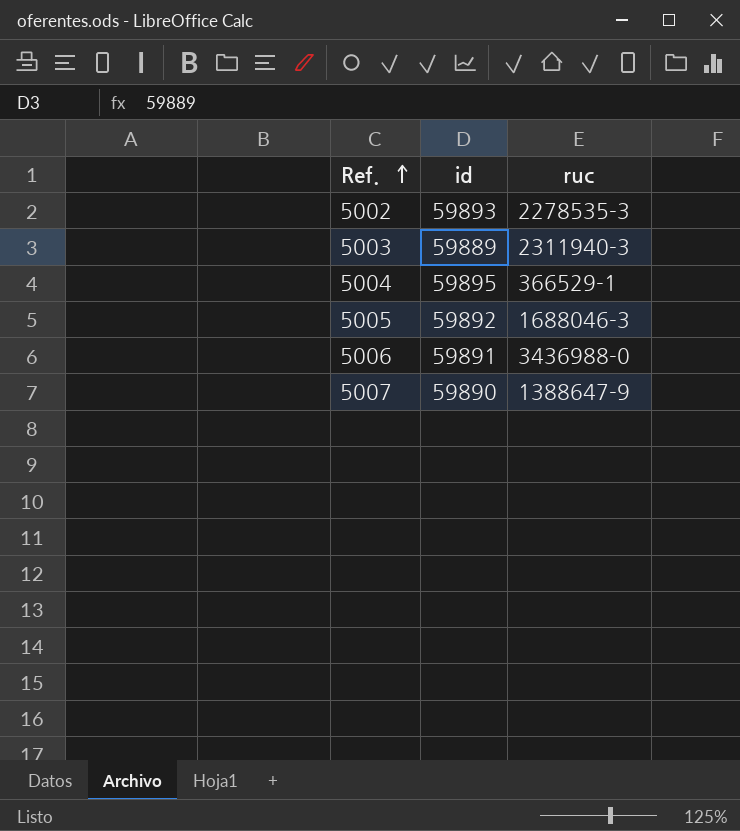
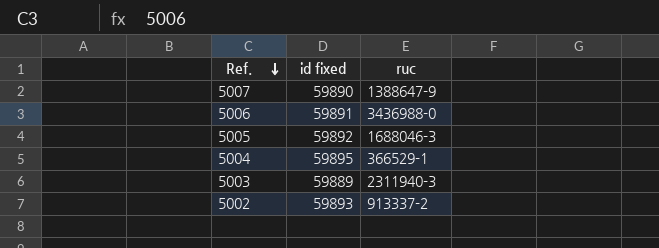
row order: Ref. ascending -> Ref. descending
column name: id -> id fixed
5002 | ruc: 2278535-3 -> 913337-2

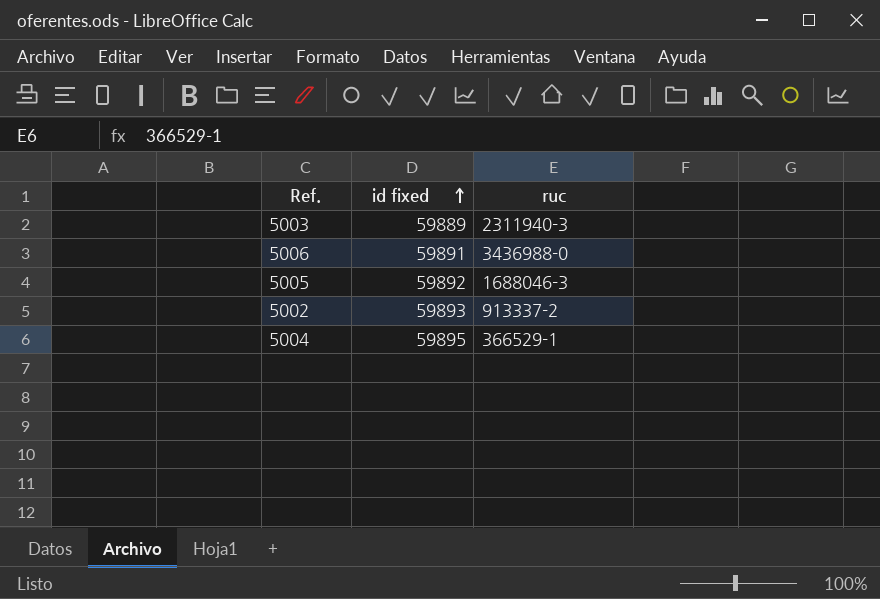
row order: Ref. descending -> id fixed ascending
row 5007: 59890 | 1388647-9 -> none

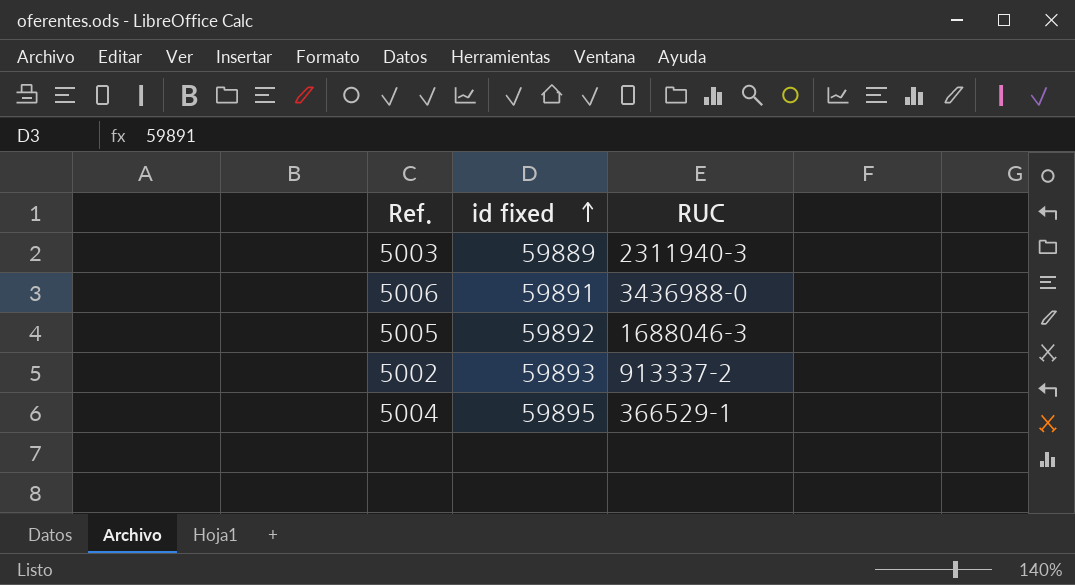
column name: ruc -> RUC

